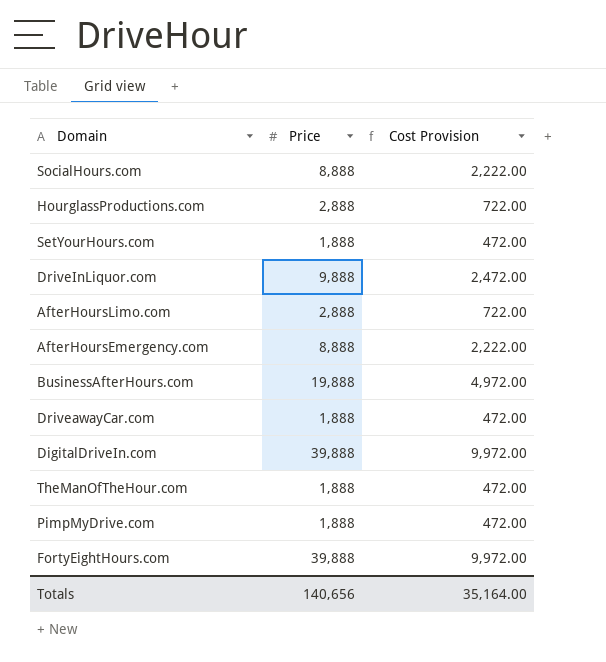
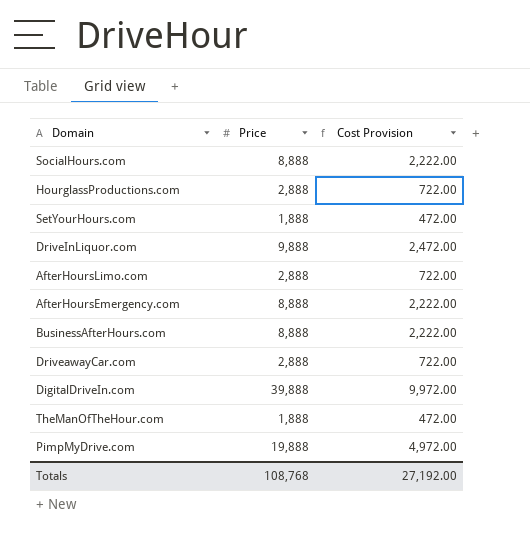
row FortyEightHours.com: 39,888 | 9,972.00 -> none
BusinessAfterHours.com | Price: 19,888 -> 8,888
BusinessAfterHours.com | Cost Provision: 4,972.00 -> 2,222.00
DriveawayCar.com | Price: 1,888 -> 2,888
DriveawayCar.com | Cost Provision: 472.00 -> 722.00
PimpMyDrive.com | Price: 1,888 -> 19,888
PimpMyDrive.com | Cost Provision: 472.00 -> 4,972.00
Totals | Price: 140,656 -> 108,768
Totals | Cost Provision: 35,164.00 -> 27,192.00

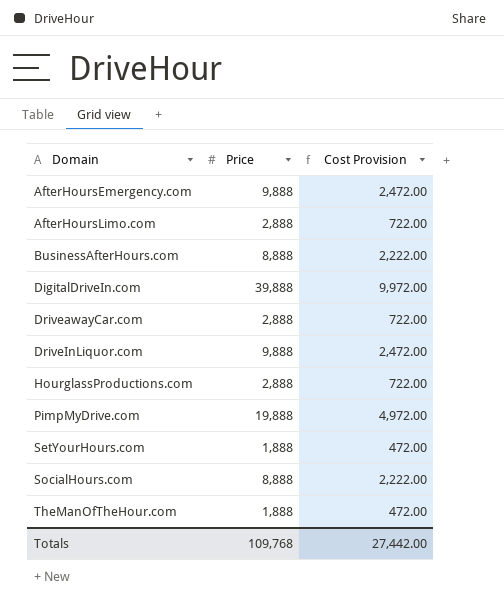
row order: none -> Domain ascending
AfterHoursEmergency.com | Price: 8,888 -> 9,888
AfterHoursEmergency.com | Cost Provision: 2,222.00 -> 2,472.00
Totals | Price: 108,768 -> 109,768
Totals | Cost Provision: 27,192.00 -> 27,442.00

